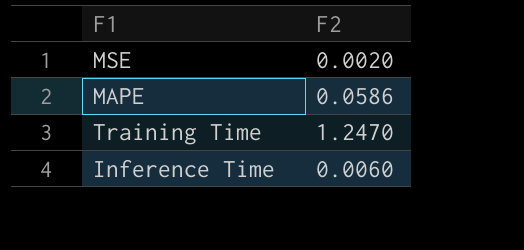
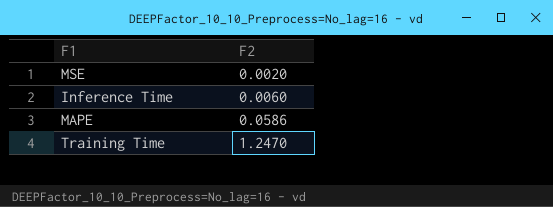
row order: none -> F2 ascending

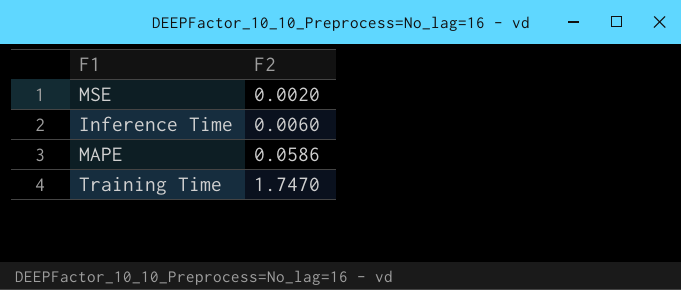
Training Time | F2: 1.2470 -> 1.7470

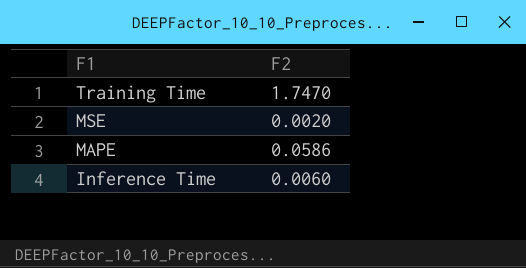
row order: F2 ascending -> F1 descending

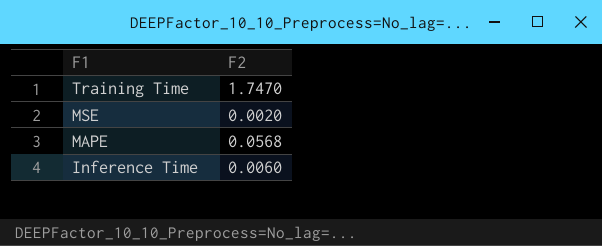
MAPE | F2: 0.0586 -> 0.0568

